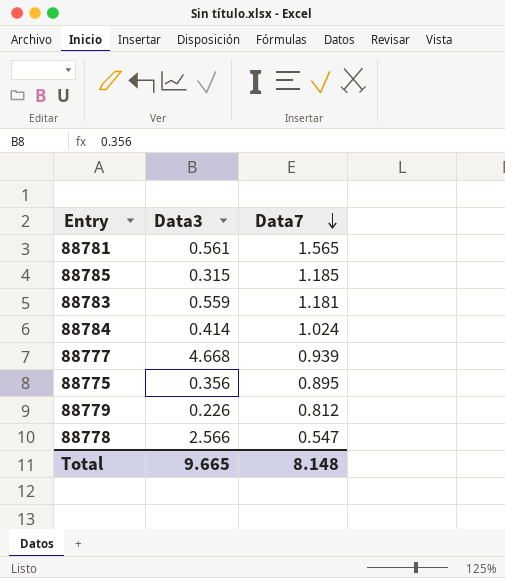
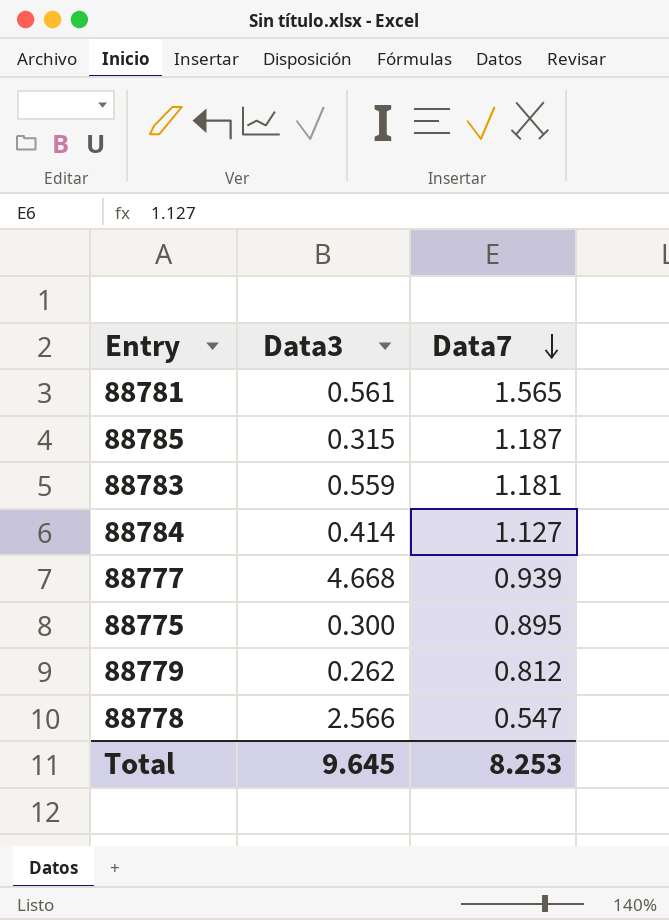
88785 | Data7: 1.185 -> 1.187
88784 | Data7: 1.024 -> 1.127
88775 | Data3: 0.356 -> 0.300
88779 | Data3: 0.226 -> 0.262
Total | Data3: 9.665 -> 9.645
Total | Data7: 8.148 -> 8.253

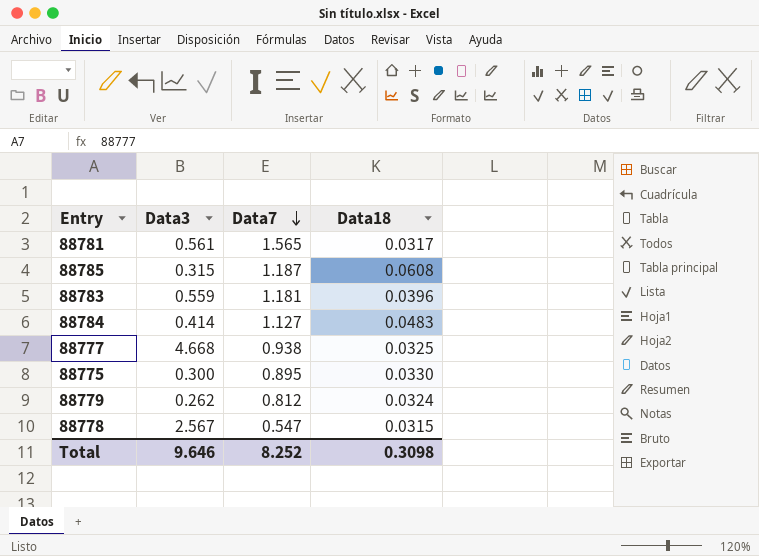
column Data18 | position: none -> 4
88777 | Data7: 0.939 -> 0.938
88778 | Data3: 2.566 -> 2.567
Total | Data3: 9.645 -> 9.646
Total | Data7: 8.253 -> 8.252

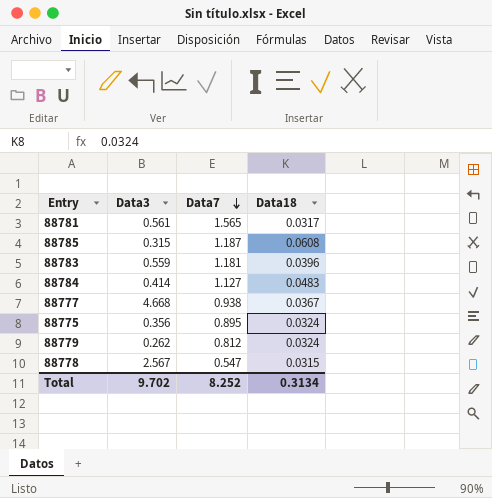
88777 | Data18: 0.0325 -> 0.0367
88775 | Data3: 0.300 -> 0.356
88775 | Data18: 0.0330 -> 0.0324
Total | Data3: 9.646 -> 9.702
Total | Data18: 0.3098 -> 0.3134

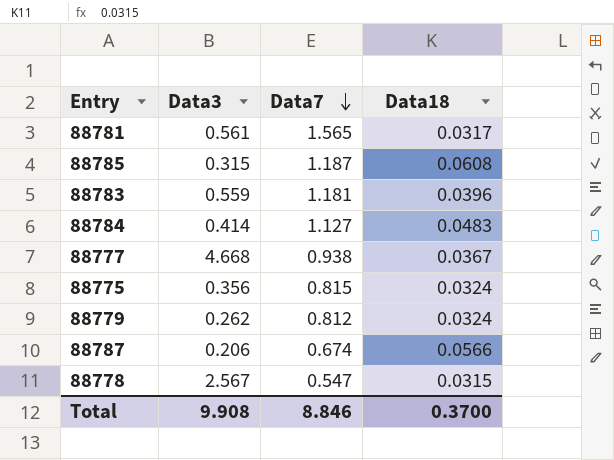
88775 | Data7: 0.895 -> 0.815
row 88787: none -> 0.206 | 0.674 | 0.0566
Total | Data3: 9.702 -> 9.908
Total | Data7: 8.252 -> 8.846
Total | Data18: 0.3134 -> 0.3700

